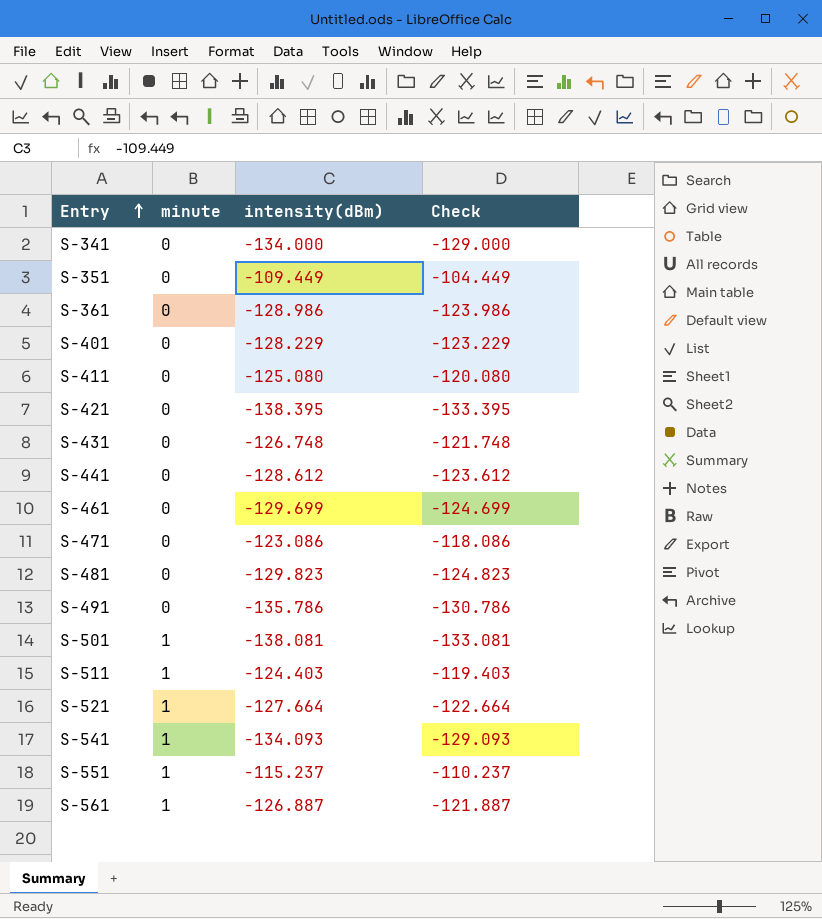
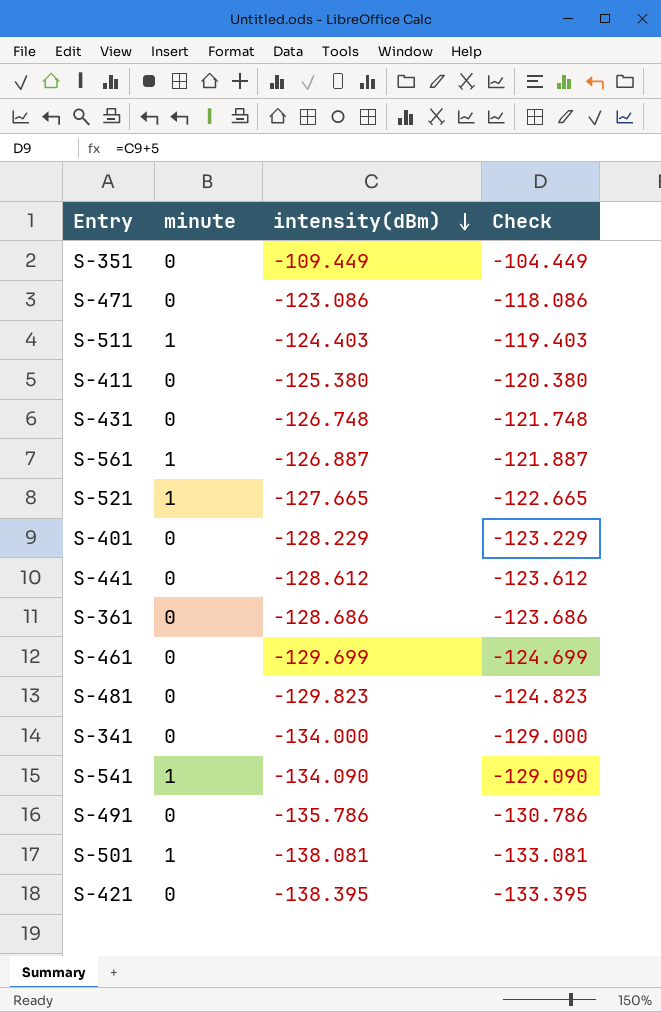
row order: Entry ascending -> intensity(dBm) descending
row S-551: 1 | -115.237 | -110.237 -> none
S-411 | intensity(dBm): -125.080 -> -125.380
S-411 | Check: -120.080 -> -120.380
S-521 | intensity(dBm): -127.664 -> -127.665
S-521 | Check: -122.664 -> -122.665
S-361 | intensity(dBm): -128.986 -> -128.686
S-361 | Check: -123.986 -> -123.686
S-541 | intensity(dBm): -134.093 -> -134.090
S-541 | Check: -129.093 -> -129.090

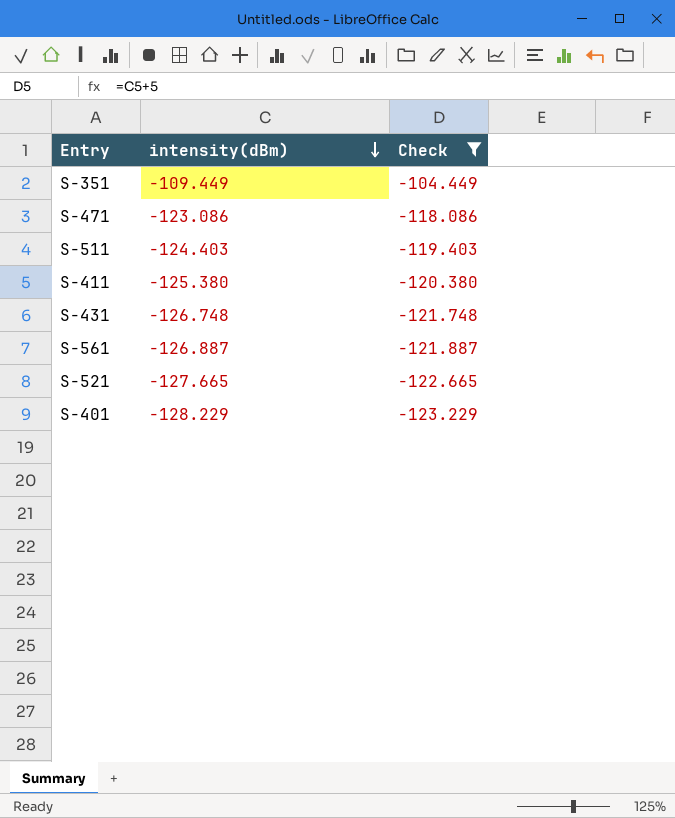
filter: none -> Check >= -123.229
column minute | position: 2 -> none

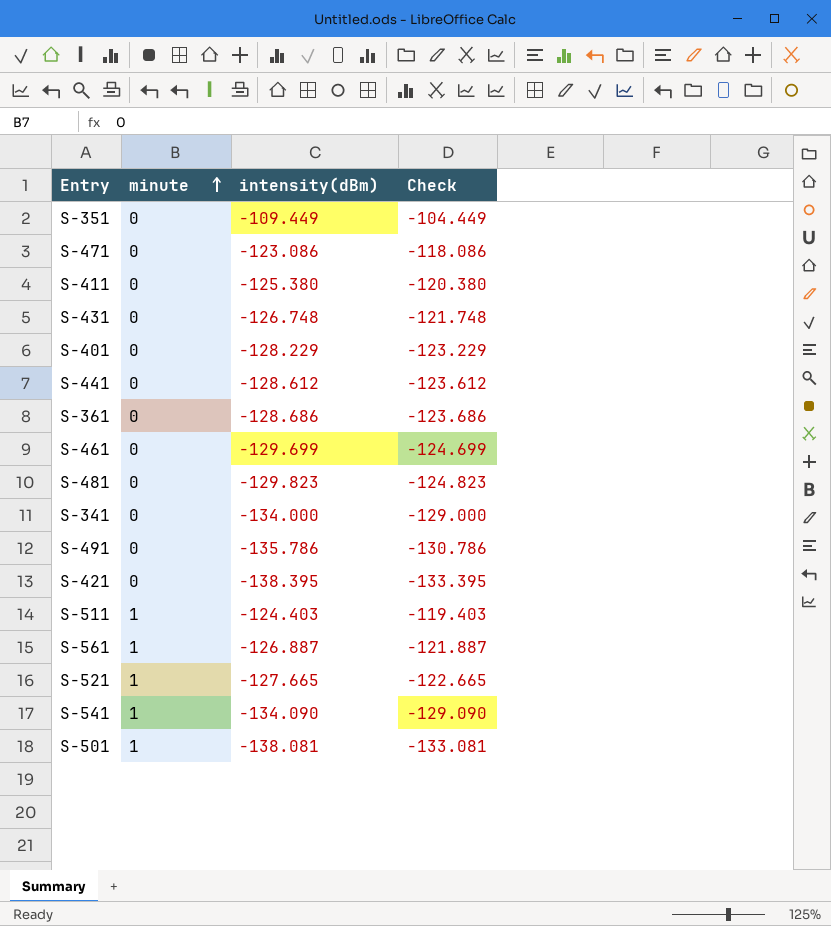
filter: Check >= -123.229 -> none
row order: intensity(dBm) descending -> minute ascending
column minute | position: none -> 2

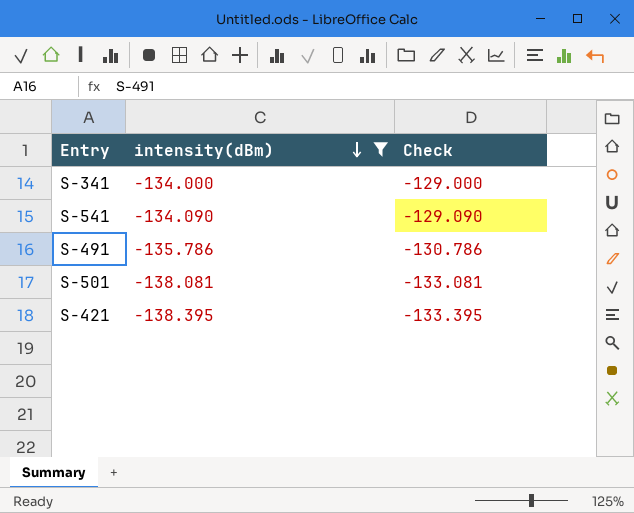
filter: none -> intensity(dBm) <= -134.000
row order: minute ascending -> intensity(dBm) descending
column minute | position: 2 -> none

